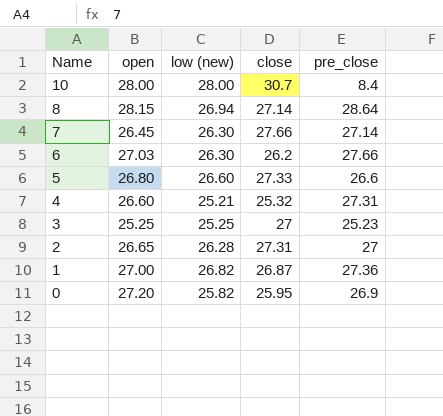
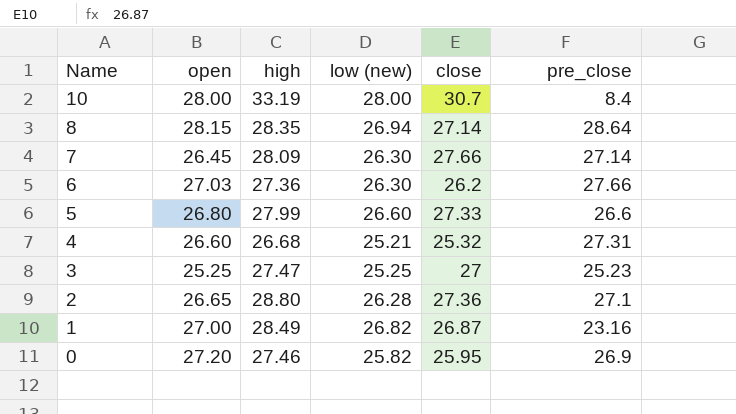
column high | position: none -> 3
2 | close: 27.31 -> 27.36
2 | pre_close: 27 -> 27.1
1 | pre_close: 27.36 -> 23.16

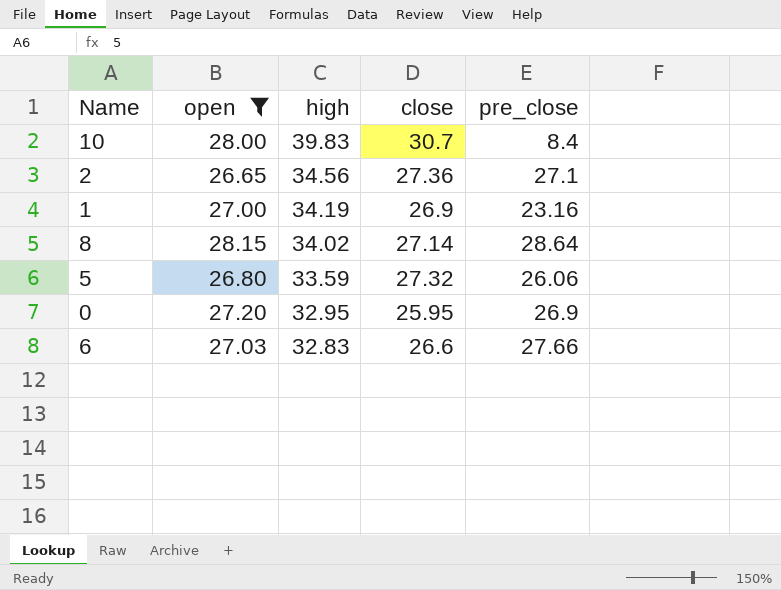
filter: none -> open >= 26.65
row order: Name descending -> high descending
column low (new) | position: 4 -> none
10 | high: 33.19 -> 39.83
2 | high: 28.80 -> 34.56
1 | high: 28.49 -> 34.19
1 | close: 26.87 -> 26.9
8 | high: 28.35 -> 34.02
5 | high: 27.99 -> 33.59
5 | close: 27.33 -> 27.32
5 | pre_close: 26.6 -> 26.06
0 | high: 27.46 -> 32.95
6 | high: 27.36 -> 32.83
6 | close: 26.2 -> 26.6

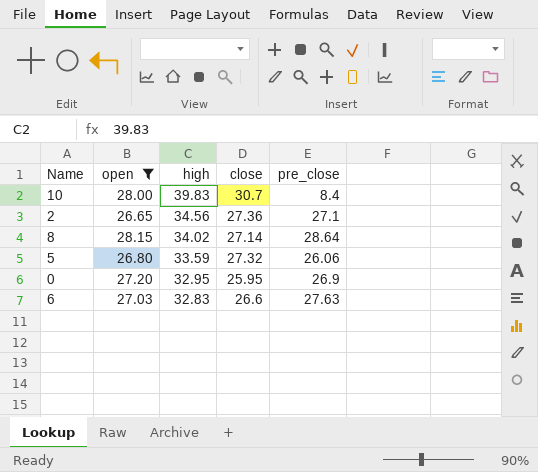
row 1: 27.00 | 34.19 | 26.9 | 23.16 -> none
6 | pre_close: 27.66 -> 27.63

